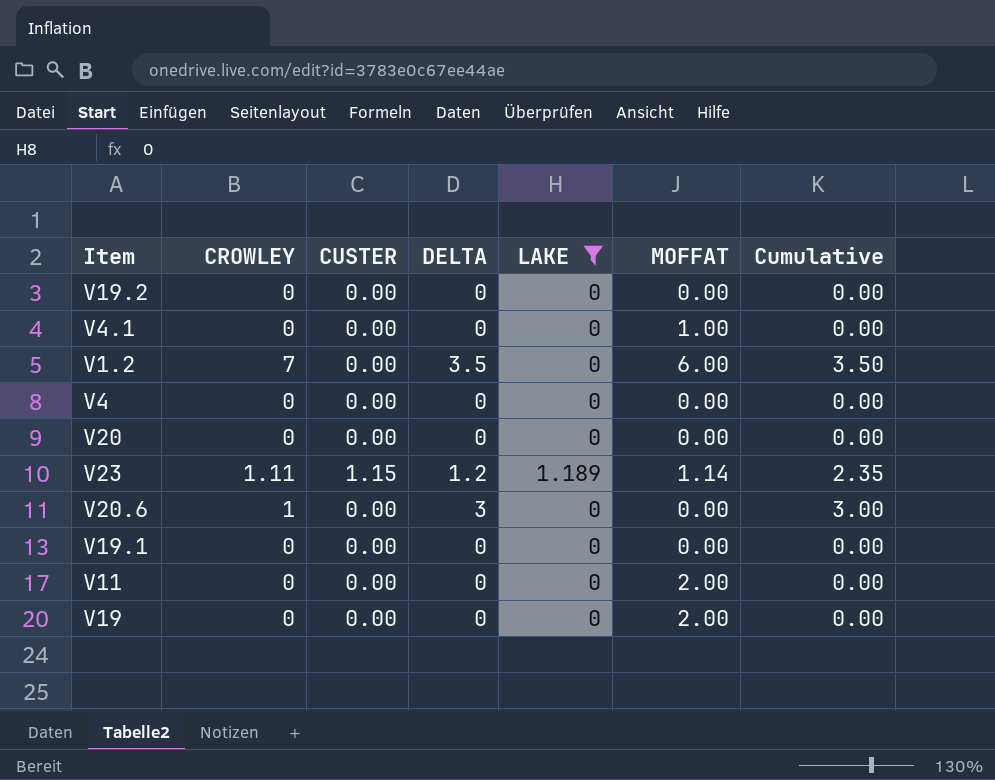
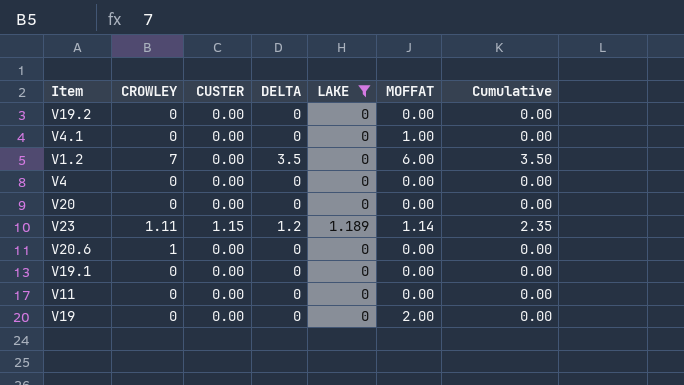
V20.6 | DELTA: 3 -> 0
V20.6 | Cumulative: 3.00 -> 0.00
V11 | MOFFAT: 2.00 -> 0.00

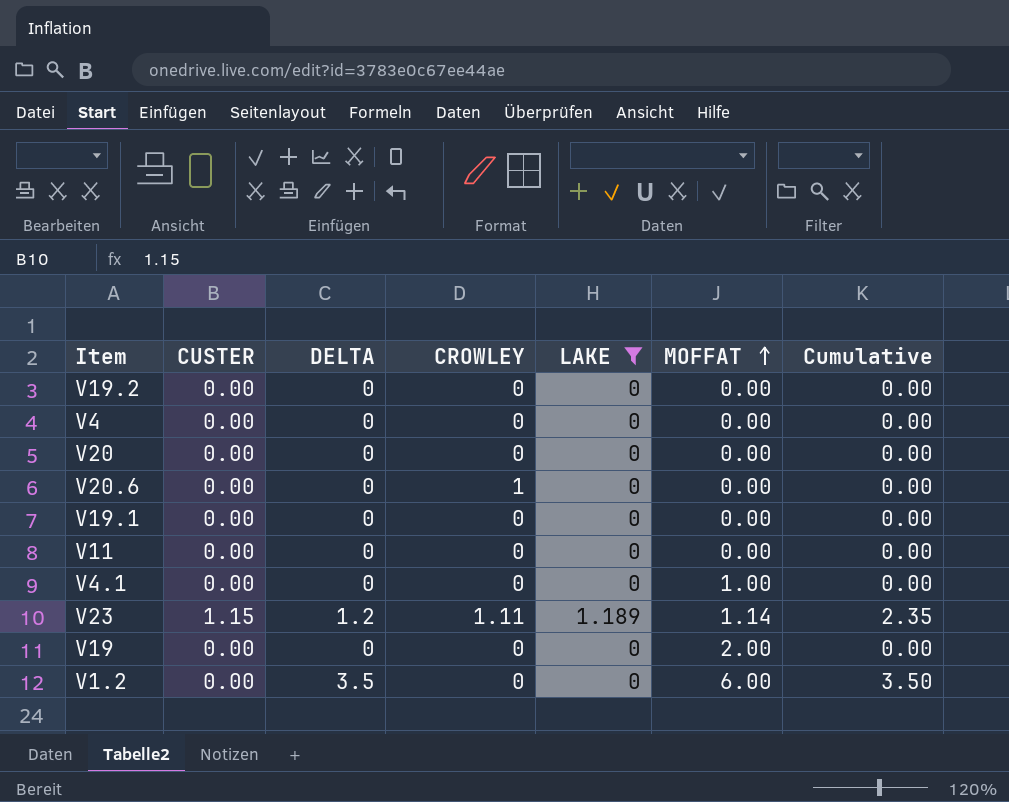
row order: none -> MOFFAT ascending
column CROWLEY | position: 2 -> 4
V1.2 | CROWLEY: 7 -> 0

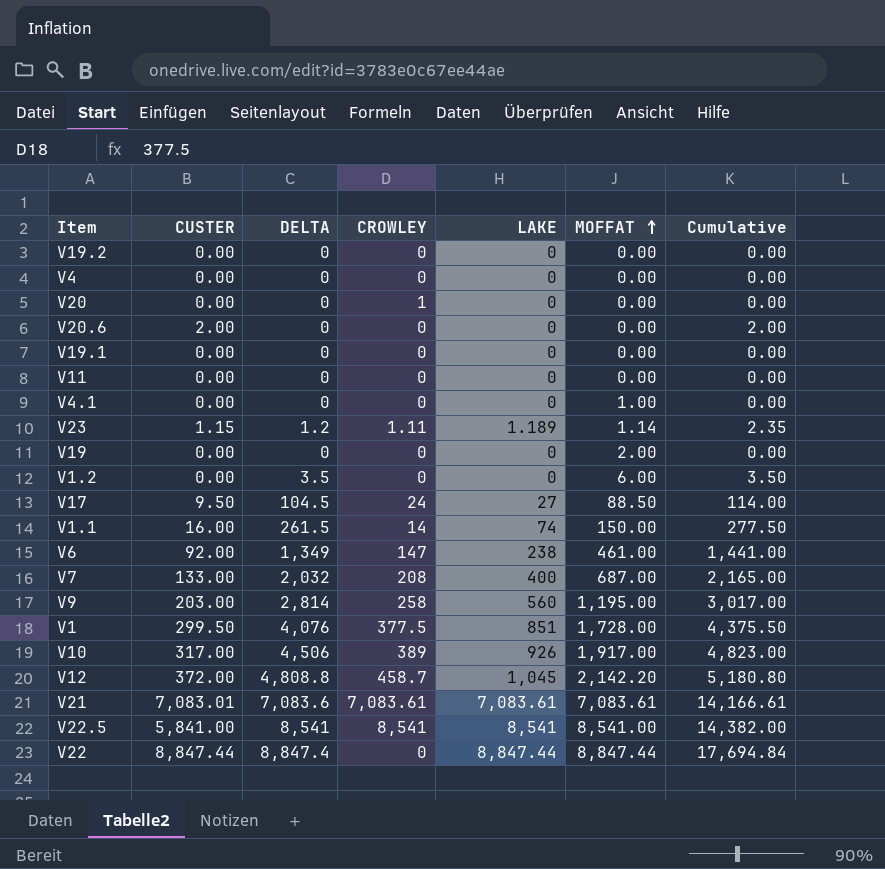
filter: LAKE <= 1.189 -> none
V20 | CROWLEY: 0 -> 1
V20.6 | CUSTER: 0.00 -> 2.00
V20.6 | CROWLEY: 1 -> 0
V20.6 | Cumulative: 0.00 -> 2.00

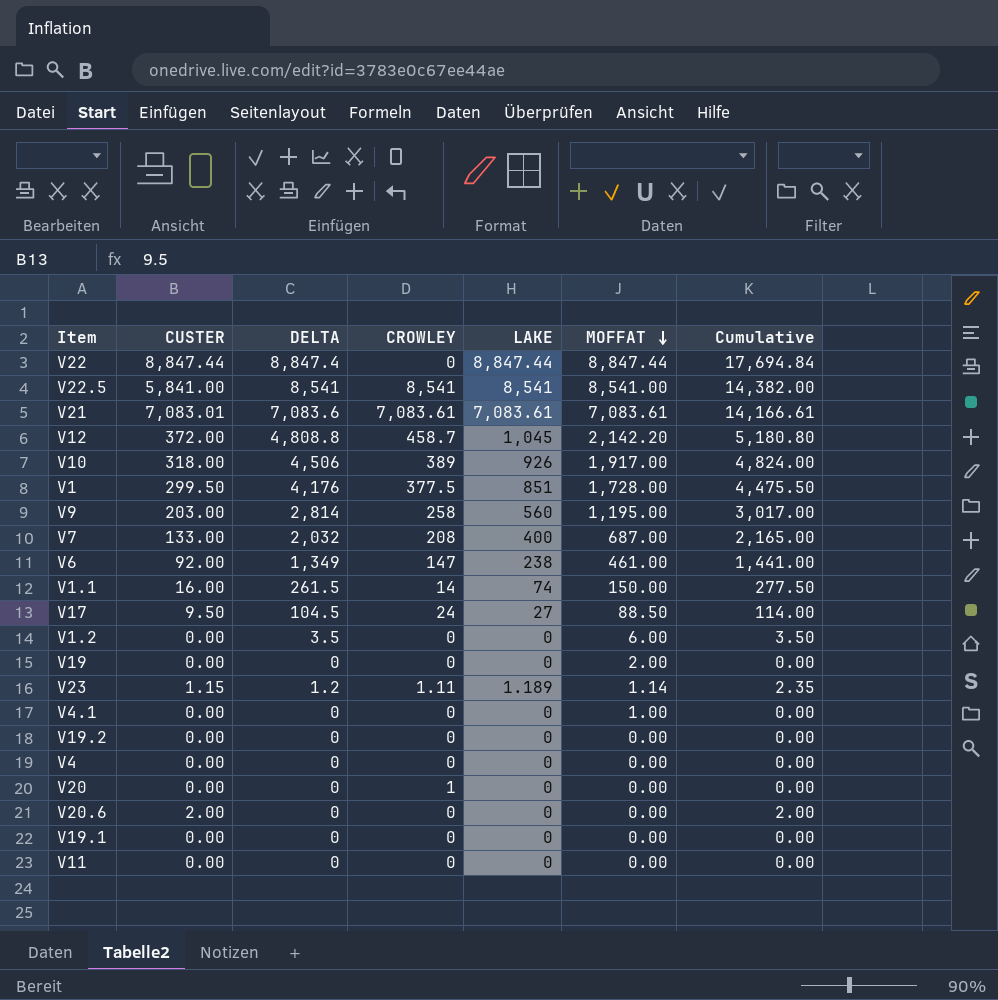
row order: MOFFAT ascending -> MOFFAT descending
V10 | CUSTER: 317.00 -> 318.00
V10 | Cumulative: 4,823.00 -> 4,824.00
V1 | DELTA: 4,076 -> 4,176
V1 | Cumulative: 4,375.50 -> 4,475.50

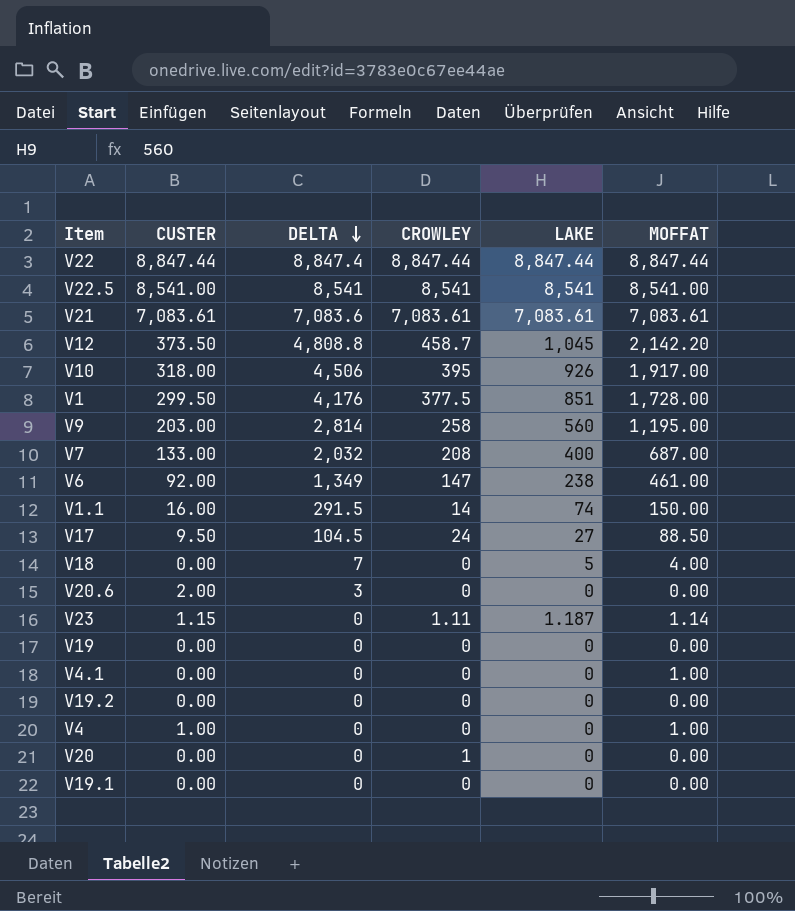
row order: MOFFAT descending -> DELTA descending
column Cumulative | formula: [CUSTER] + [DELTA] -> none
row V1.2: 0.00 | 3.5 | 0 | 0 | 6.00 | 3.50 -> none
row V11: 0.00 | 0 | 0 | 0 | 0.00 | 0.00 -> none
V22 | CROWLEY: 0 -> 8,847.44
V22.5 | CUSTER: 5,841.00 -> 8,541.00
V21 | CUSTER: 7,083.01 -> 7,083.61
V12 | CUSTER: 372.00 -> 373.50
V10 | CROWLEY: 389 -> 395
V1.1 | DELTA: 261.5 -> 291.5
row V18: none -> 0.00 | 7 | 0 | 5 | 4.00
V20.6 | DELTA: 0 -> 3
V23 | DELTA: 1.2 -> 0
V23 | LAKE: 1.189 -> 1.187
V19 | MOFFAT: 2.00 -> 0.00
V4 | CUSTER: 0.00 -> 1.00
V4 | MOFFAT: 0.00 -> 1.00

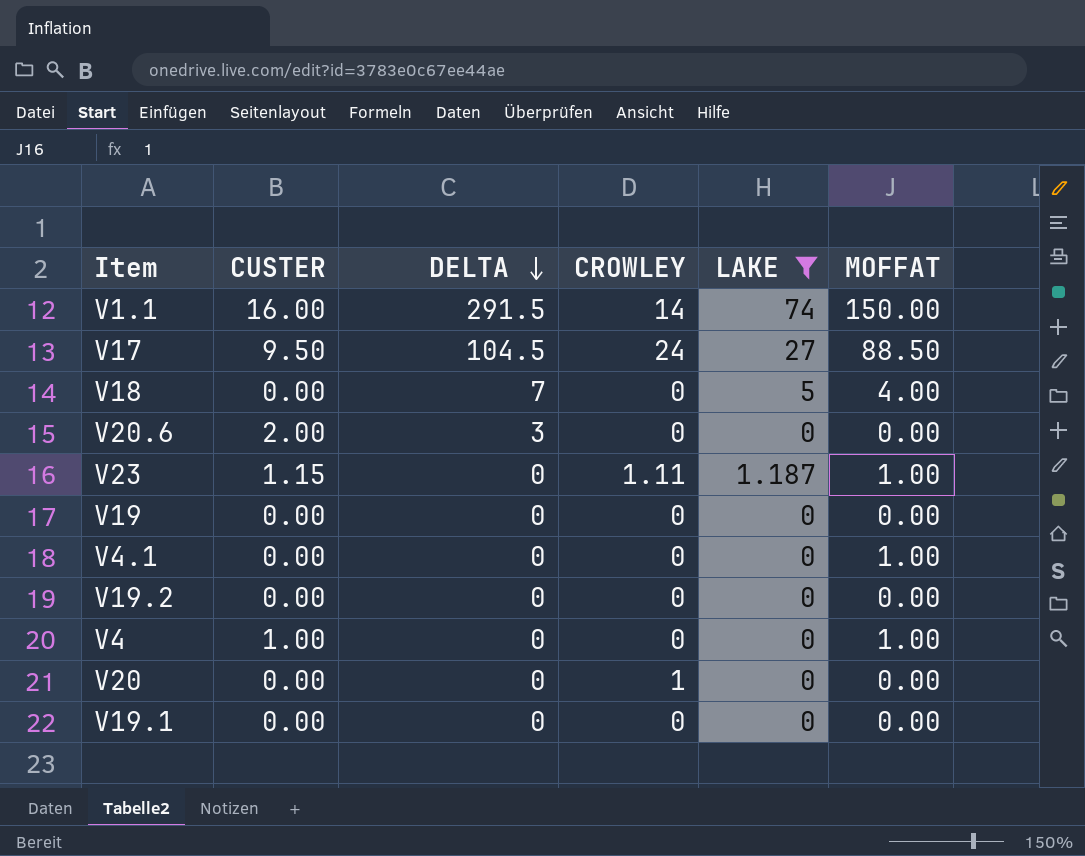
filter: none -> LAKE <= 74
V23 | MOFFAT: 1.14 -> 1.00

